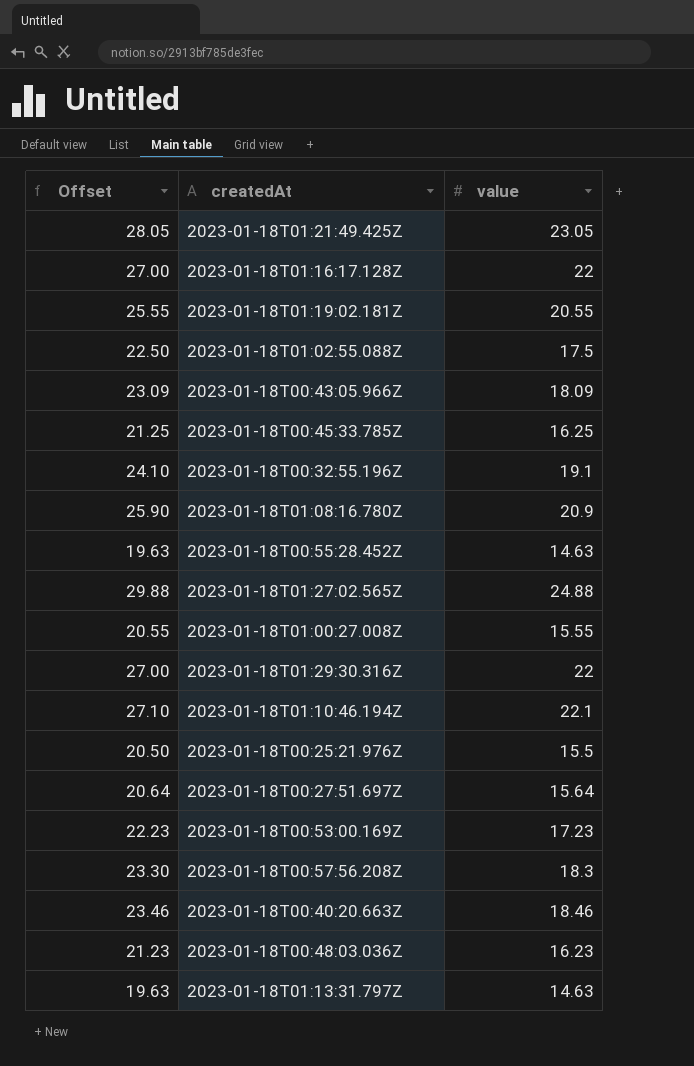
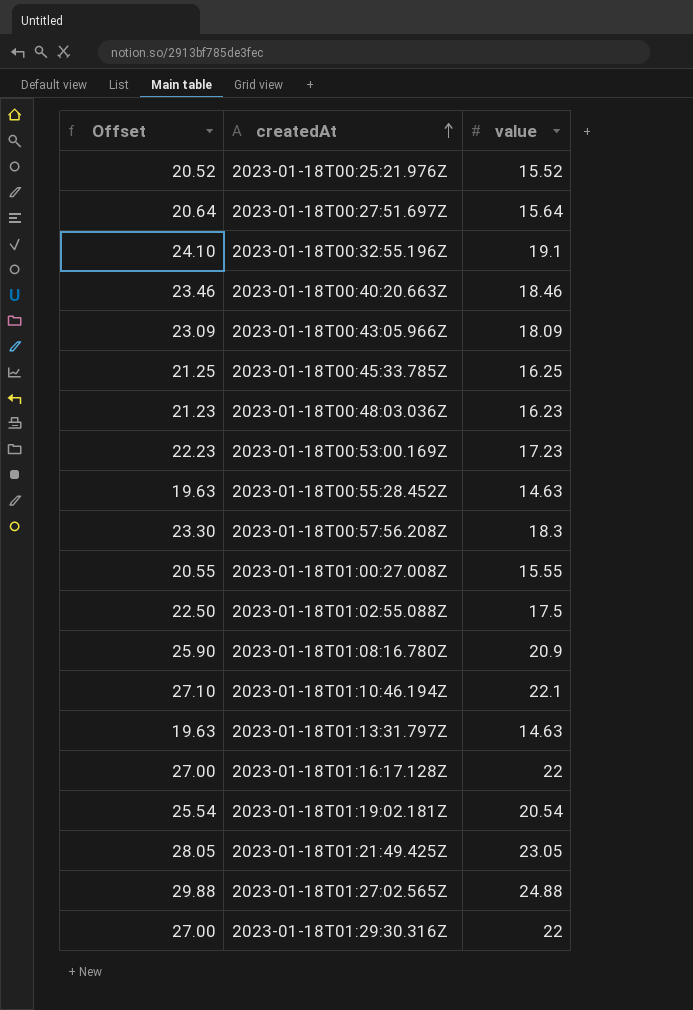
row order: none -> createdAt ascending
2023-01-18T00:25:21.976Z | Offset: 20.50 -> 20.52
2023-01-18T00:25:21.976Z | value: 15.5 -> 15.52
2023-01-18T01:19:02.181Z | Offset: 25.55 -> 25.54
2023-01-18T01:19:02.181Z | value: 20.55 -> 20.54

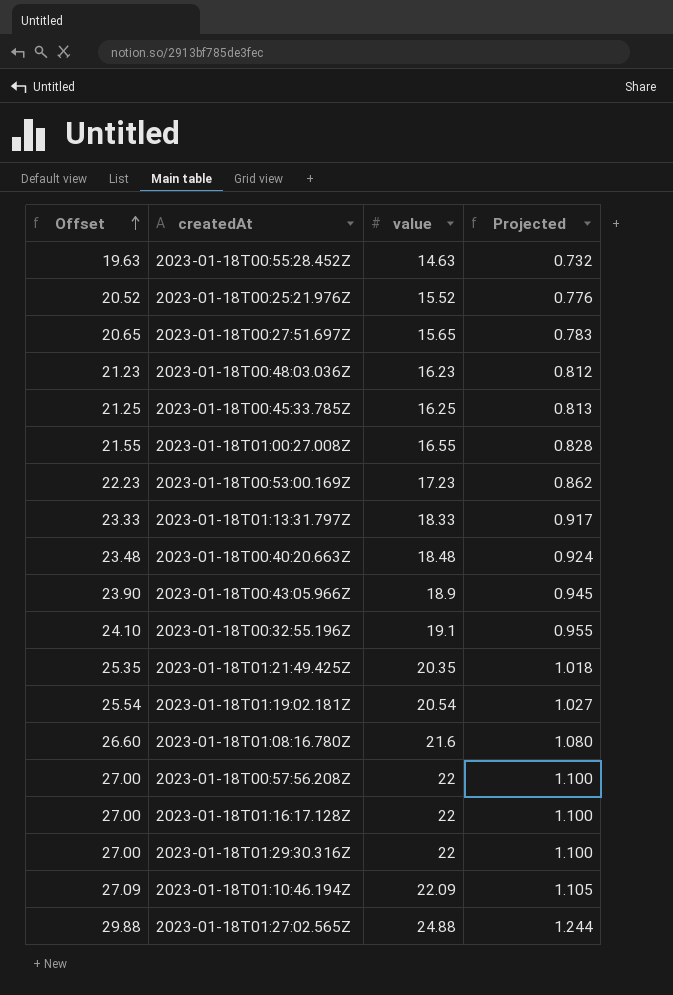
row order: createdAt ascending -> Offset ascending
column Projected | formula: none -> [value] * 0.05
row 2023-01-18T01:02:55.088Z: 22.50 | 17.5 -> none
2023-01-18T00:27:51.697Z | Offset: 20.64 -> 20.65
2023-01-18T00:27:51.697Z | value: 15.64 -> 15.65
2023-01-18T01:00:27.008Z | Offset: 20.55 -> 21.55
2023-01-18T01:00:27.008Z | value: 15.55 -> 16.55
2023-01-18T01:13:31.797Z | Offset: 19.63 -> 23.33
2023-01-18T01:13:31.797Z | value: 14.63 -> 18.33
2023-01-18T00:40:20.663Z | Offset: 23.46 -> 23.48
2023-01-18T00:40:20.663Z | value: 18.46 -> 18.48
2023-01-18T00:43:05.966Z | Offset: 23.09 -> 23.90
2023-01-18T00:43:05.966Z | value: 18.09 -> 18.9
2023-01-18T01:21:49.425Z | Offset: 28.05 -> 25.35
2023-01-18T01:21:49.425Z | value: 23.05 -> 20.35
2023-01-18T01:08:16.780Z | Offset: 25.90 -> 26.60
2023-01-18T01:08:16.780Z | value: 20.9 -> 21.6
2023-01-18T00:57:56.208Z | Offset: 23.30 -> 27.00
2023-01-18T00:57:56.208Z | value: 18.3 -> 22
2023-01-18T01:10:46.194Z | Offset: 27.10 -> 27.09
2023-01-18T01:10:46.194Z | value: 22.1 -> 22.09

